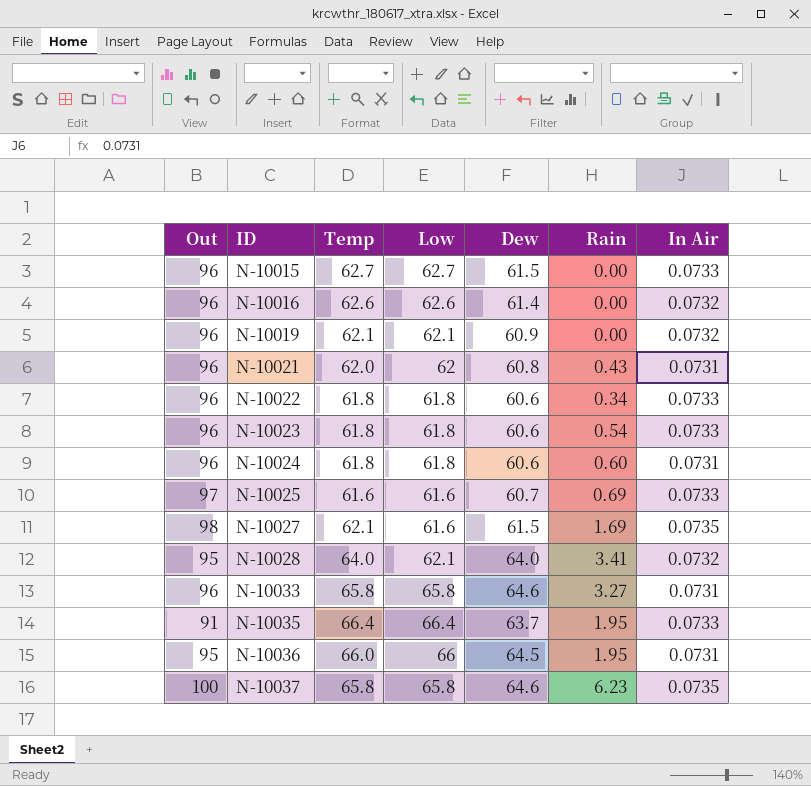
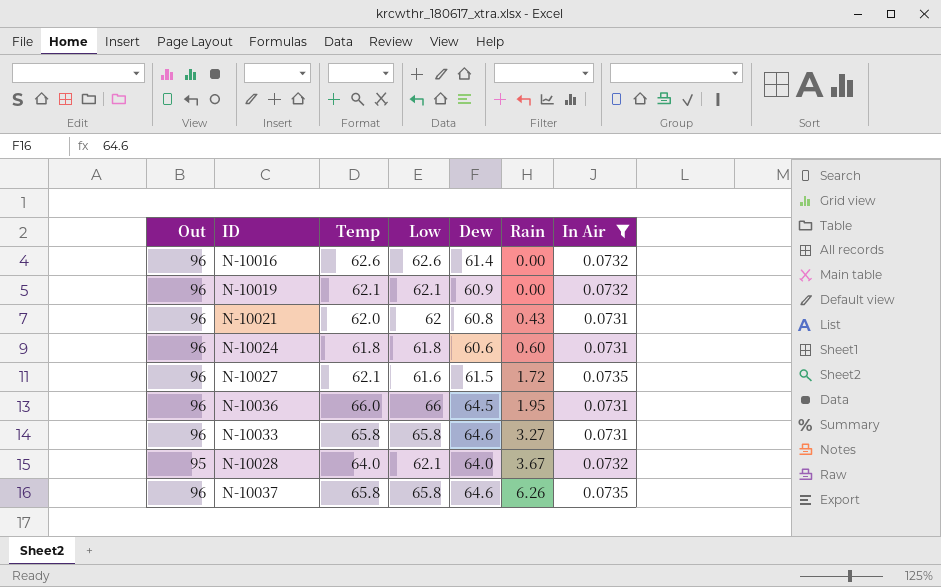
filter: none -> In Air != 0.0733
row order: ID ascending -> Rain ascending
N-10027 | Out: 98 -> 96
N-10027 | Rain: 1.69 -> 1.72
N-10036 | Out: 95 -> 96
N-10028 | Rain: 3.41 -> 3.67
N-10037 | Out: 100 -> 96
N-10037 | Rain: 6.23 -> 6.26

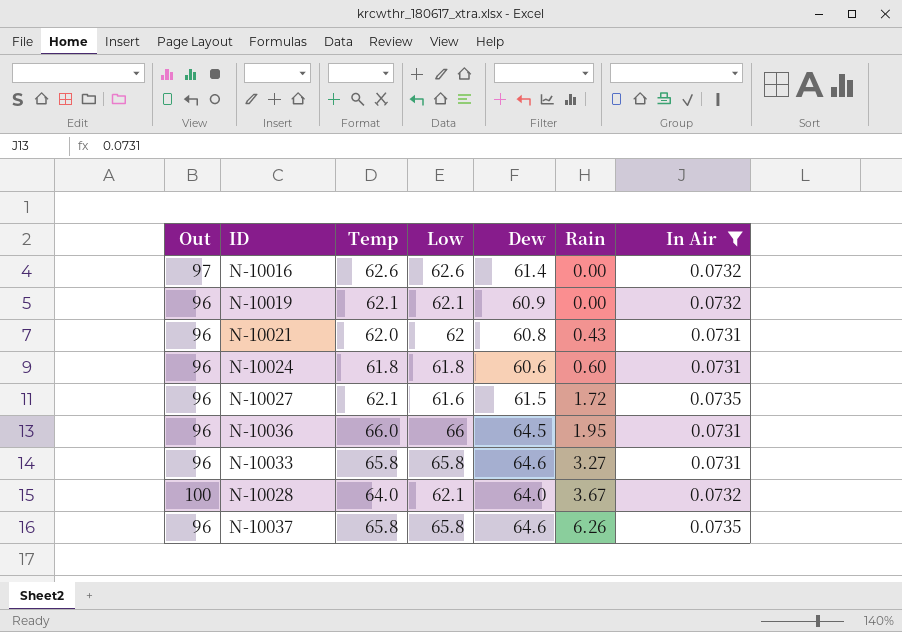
N-10016 | Out: 96 -> 97
N-10028 | Out: 95 -> 100

